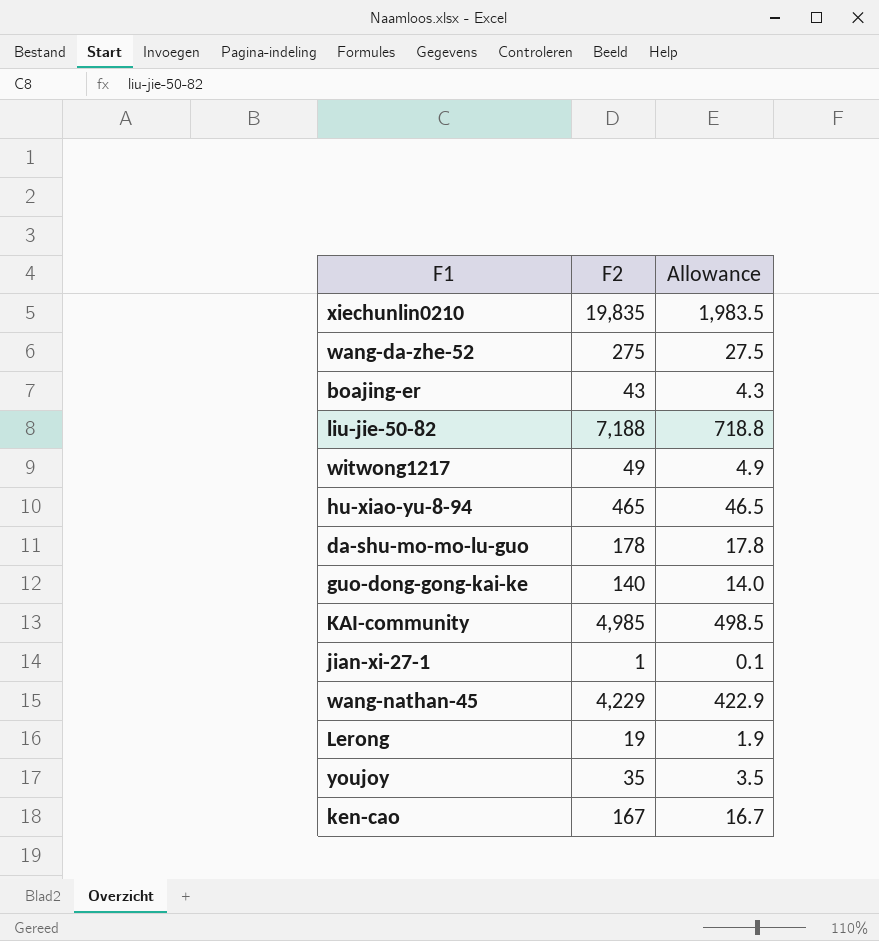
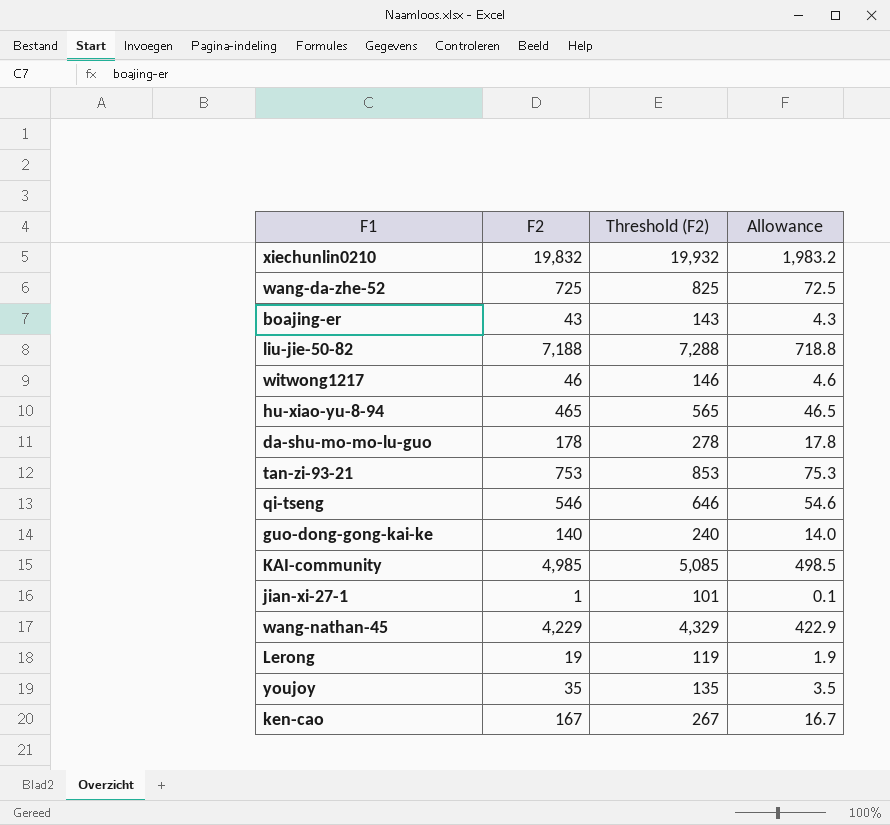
column Threshold (F2) | formula: none -> [F2] + 100
xiechunlin0210 | F2: 19,835 -> 19,832
xiechunlin0210 | Allowance: 1,983.5 -> 1,983.2
wang-da-zhe-52 | F2: 275 -> 725
wang-da-zhe-52 | Allowance: 27.5 -> 72.5
witwong1217 | F2: 49 -> 46
witwong1217 | Allowance: 4.9 -> 4.6
row tan-zi-93-21: none -> 753 | 853 | 75.3
row qi-tseng: none -> 546 | 646 | 54.6

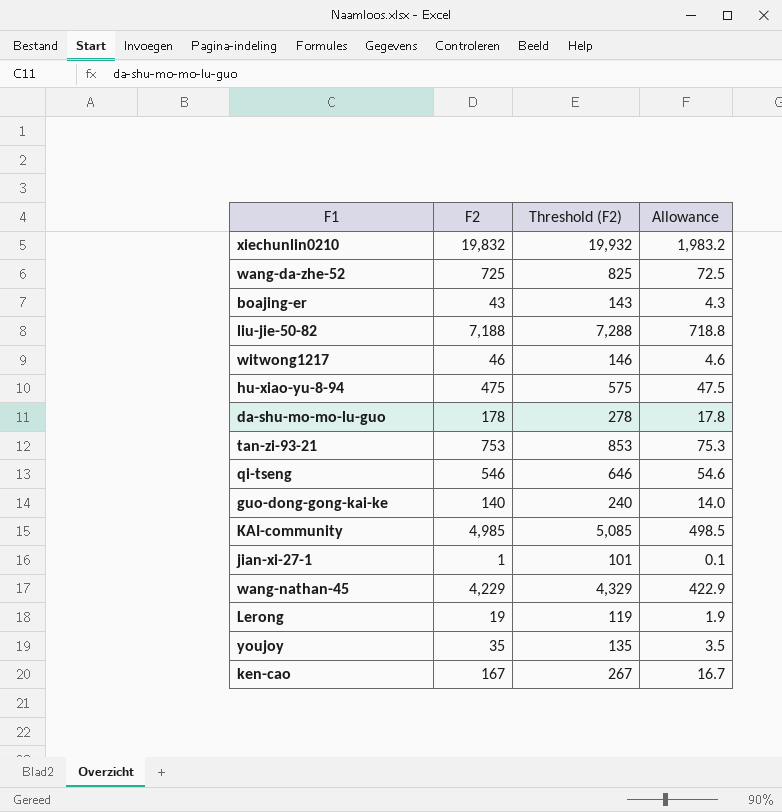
hu-xiao-yu-8-94 | F2: 465 -> 475
hu-xiao-yu-8-94 | Threshold (F2): 565 -> 575
hu-xiao-yu-8-94 | Allowance: 46.5 -> 47.5

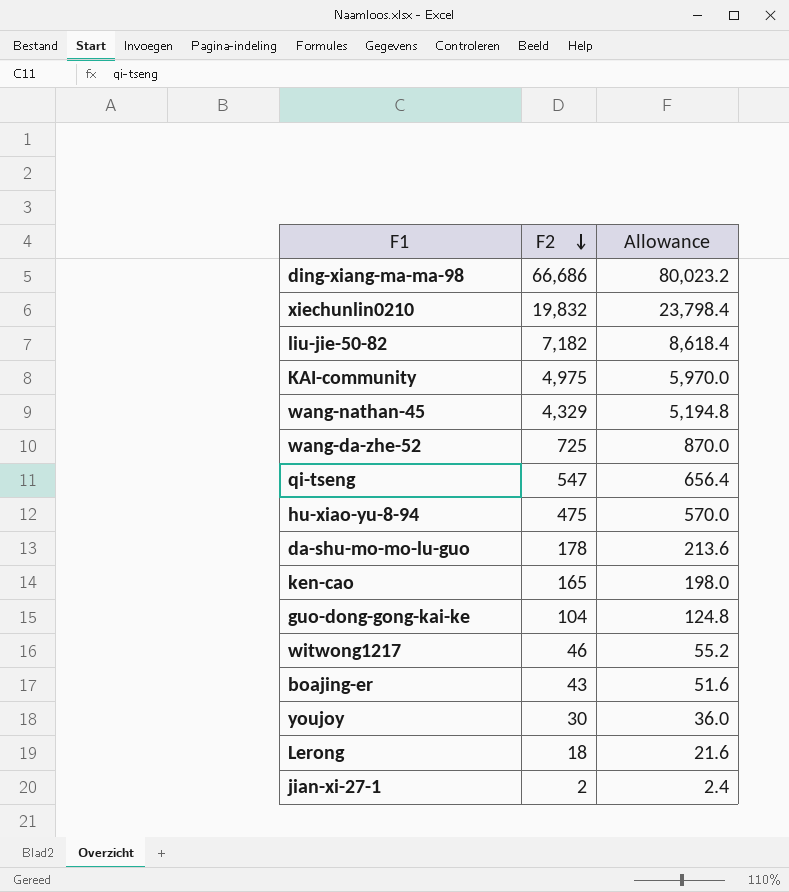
row order: none -> F2 descending
column Threshold (F2) | formula: [F2] + 100 -> none
column Allowance | formula: [F2] * 0.1 -> [F2] * 1.2
row tan-zi-93-21: 753 | 853 | 75.3 -> none
row ding-xiang-ma-ma-98: none -> 66,686 | 80,023.2
liu-jie-50-82 | F2: 7,188 -> 7,182
KAI-community | F2: 4,985 -> 4,975
wang-nathan-45 | F2: 4,229 -> 4,329
qi-tseng | F2: 546 -> 547
ken-cao | F2: 167 -> 165
guo-dong-gong-kai-ke | F2: 140 -> 104
youjoy | F2: 35 -> 30
Lerong | F2: 19 -> 18
jian-xi-27-1 | F2: 1 -> 2

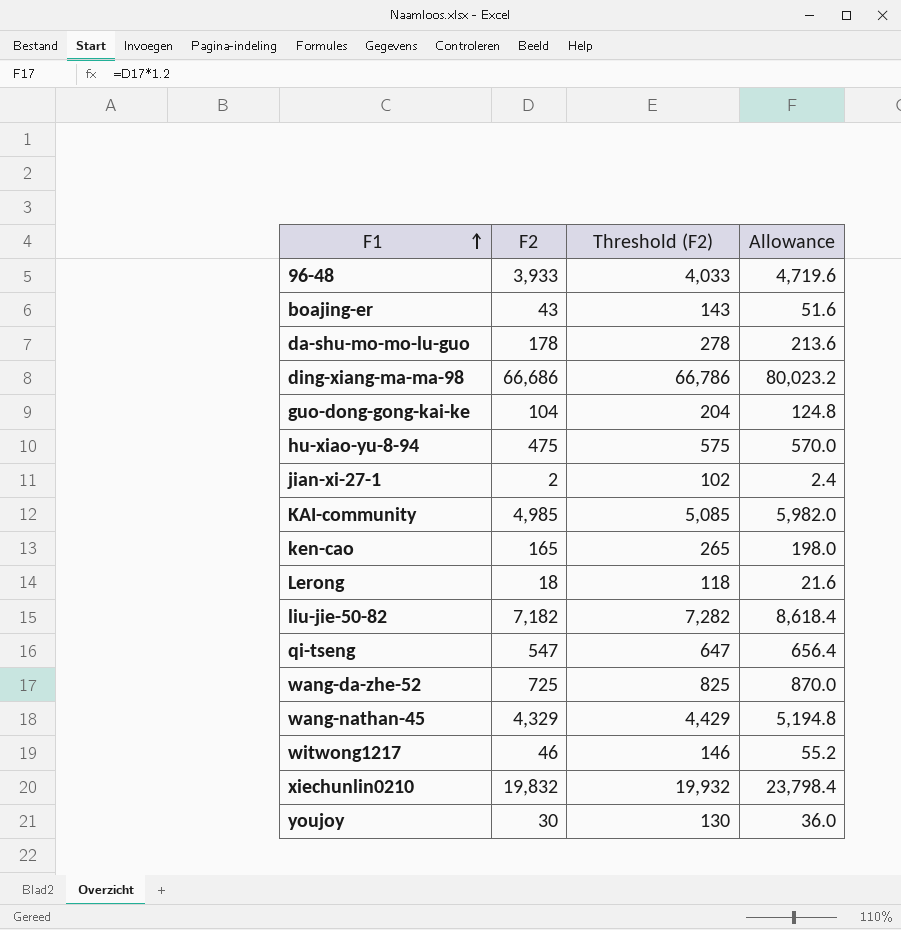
row order: F2 descending -> F1 ascending
column Threshold (F2) | formula: none -> [F2] + 100
row 96-48: none -> 3,933 | 4,033 | 4,719.6
KAI-community | F2: 4,975 -> 4,985
KAI-community | Allowance: 5,970.0 -> 5,982.0

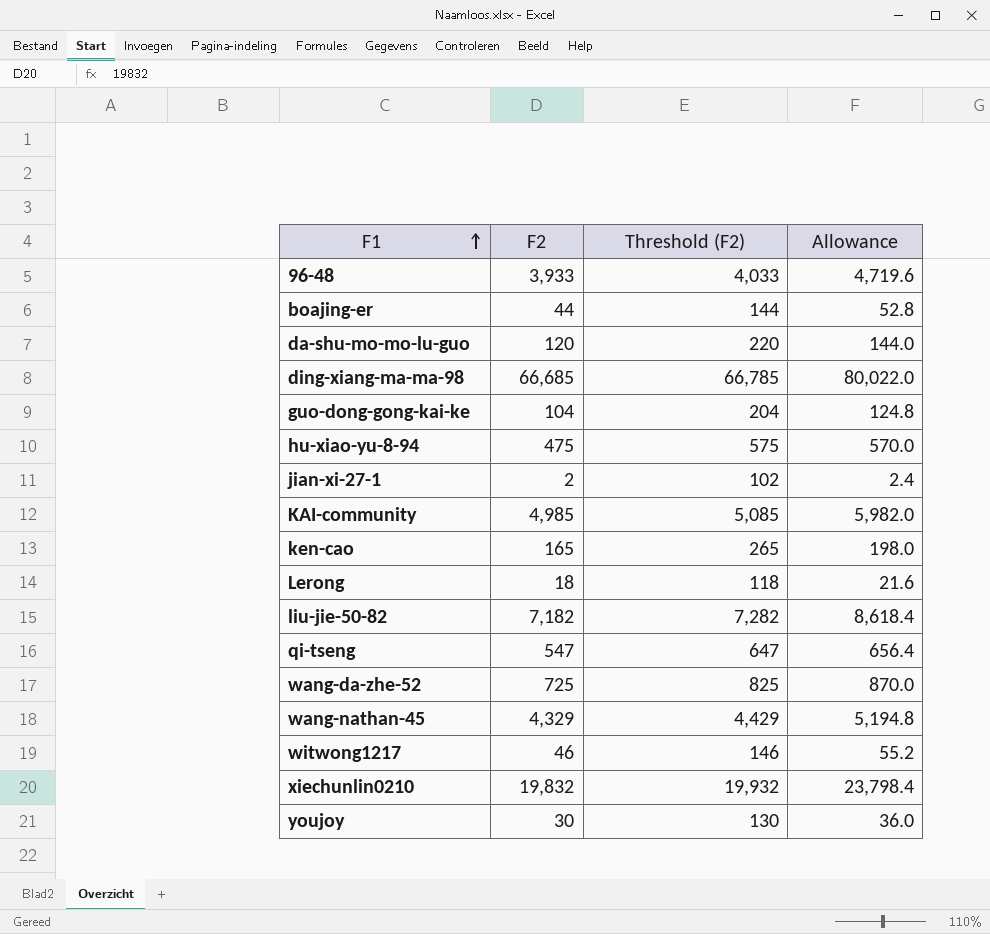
boajing-er | F2: 43 -> 44
boajing-er | Threshold (F2): 143 -> 144
boajing-er | Allowance: 51.6 -> 52.8
da-shu-mo-mo-lu-guo | F2: 178 -> 120
da-shu-mo-mo-lu-guo | Threshold (F2): 278 -> 220
da-shu-mo-mo-lu-guo | Allowance: 213.6 -> 144.0
ding-xiang-ma-ma-98 | F2: 66,686 -> 66,685
ding-xiang-ma-ma-98 | Threshold (F2): 66,786 -> 66,785
ding-xiang-ma-ma-98 | Allowance: 80,023.2 -> 80,022.0

